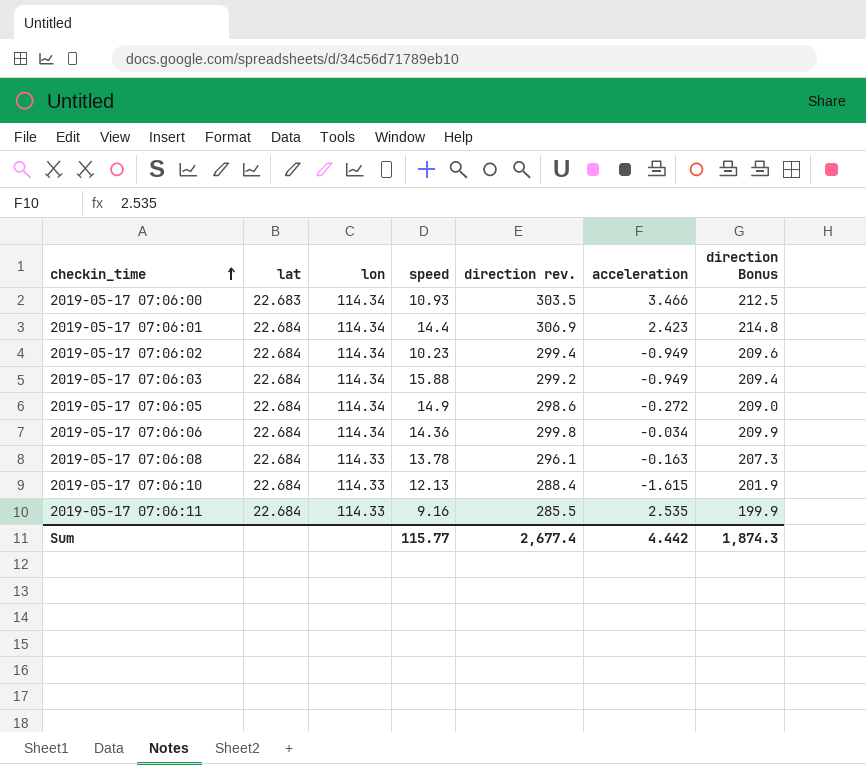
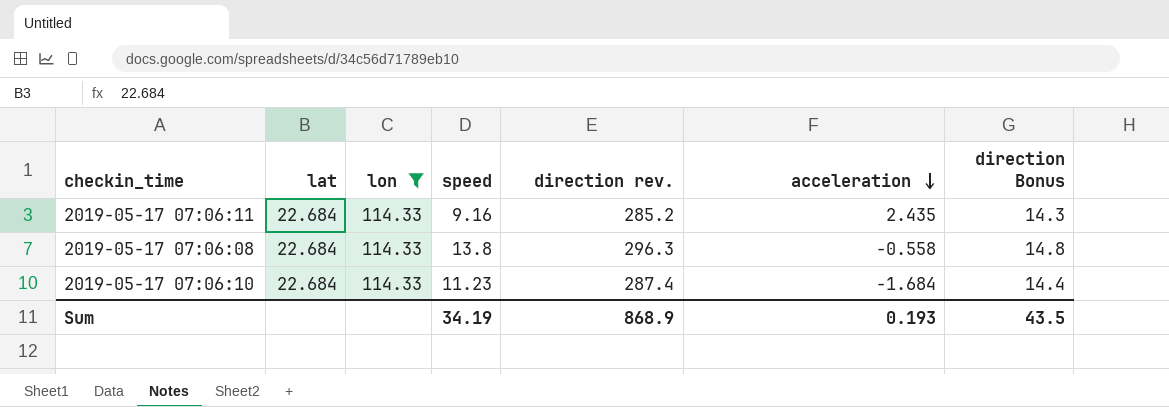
filter: none -> lon = 114.33
row order: checkin_time ascending -> acceleration descending
column direction Bonus | formula: [direction rev.] * 0.7 -> [direction rev.] * 0.05
2019-05-17 07:06:11 | direction rev.: 285.5 -> 285.2
2019-05-17 07:06:11 | acceleration: 2.535 -> 2.435
2019-05-17 07:06:08 | speed: 13.78 -> 13.8
2019-05-17 07:06:08 | direction rev.: 296.1 -> 296.3
2019-05-17 07:06:08 | acceleration: -0.163 -> -0.558
2019-05-17 07:06:10 | speed: 12.13 -> 11.23
2019-05-17 07:06:10 | direction rev.: 288.4 -> 287.4
2019-05-17 07:06:10 | acceleration: -1.615 -> -1.684
Sum | speed: 115.77 -> 34.19
Sum | direction rev.: 2,677.4 -> 868.9
Sum | acceleration: 4.442 -> 0.193
Sum | direction Bonus: 1,874.3 -> 43.5

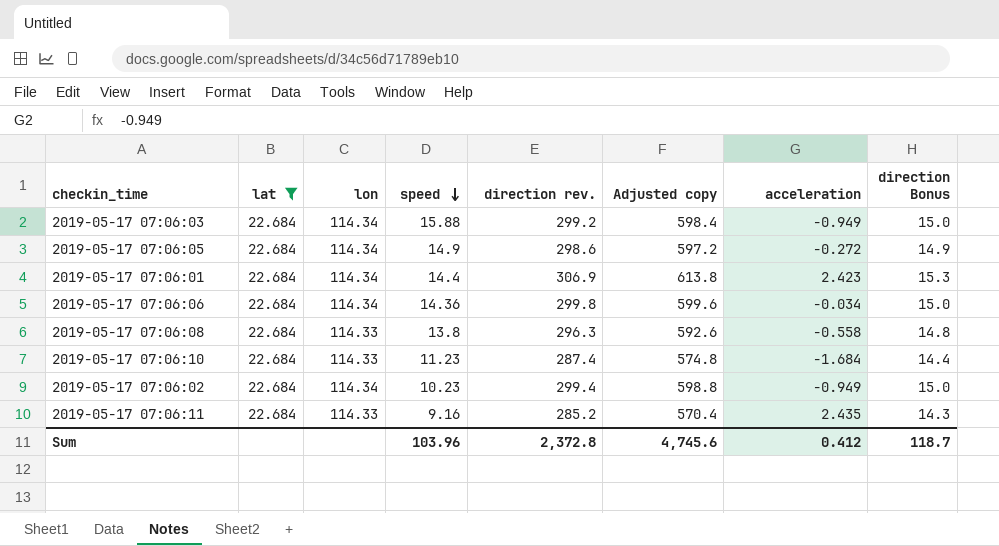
filter: lon = 114.33 -> lat = 22.684
row order: acceleration descending -> speed descending
column Adjusted copy | formula: none -> [direction rev.] * 2
Sum | speed: 34.19 -> 103.96
Sum | direction rev.: 868.9 -> 2,372.8
Sum | acceleration: 0.193 -> 0.412
Sum | direction Bonus: 43.5 -> 118.7

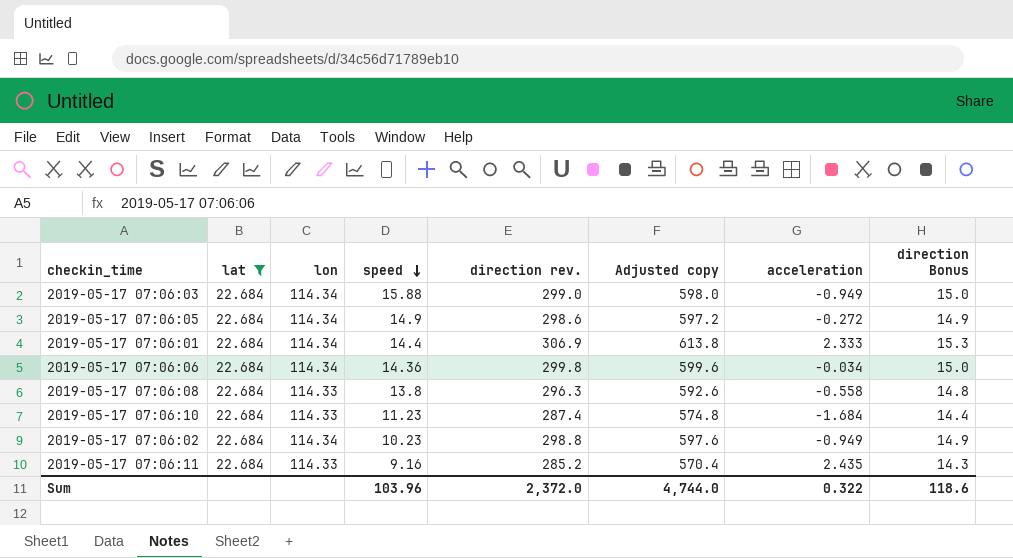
2019-05-17 07:06:03 | direction rev.: 299.2 -> 299.0
2019-05-17 07:06:03 | Adjusted copy: 598.4 -> 598.0
2019-05-17 07:06:01 | acceleration: 2.423 -> 2.333
2019-05-17 07:06:02 | direction rev.: 299.4 -> 298.8
2019-05-17 07:06:02 | Adjusted copy: 598.8 -> 597.6
2019-05-17 07:06:02 | direction Bonus: 15.0 -> 14.9
Sum | direction rev.: 2,372.8 -> 2,372.0
Sum | Adjusted copy: 4,745.6 -> 4,744.0
Sum | acceleration: 0.412 -> 0.322
Sum | direction Bonus: 118.7 -> 118.6

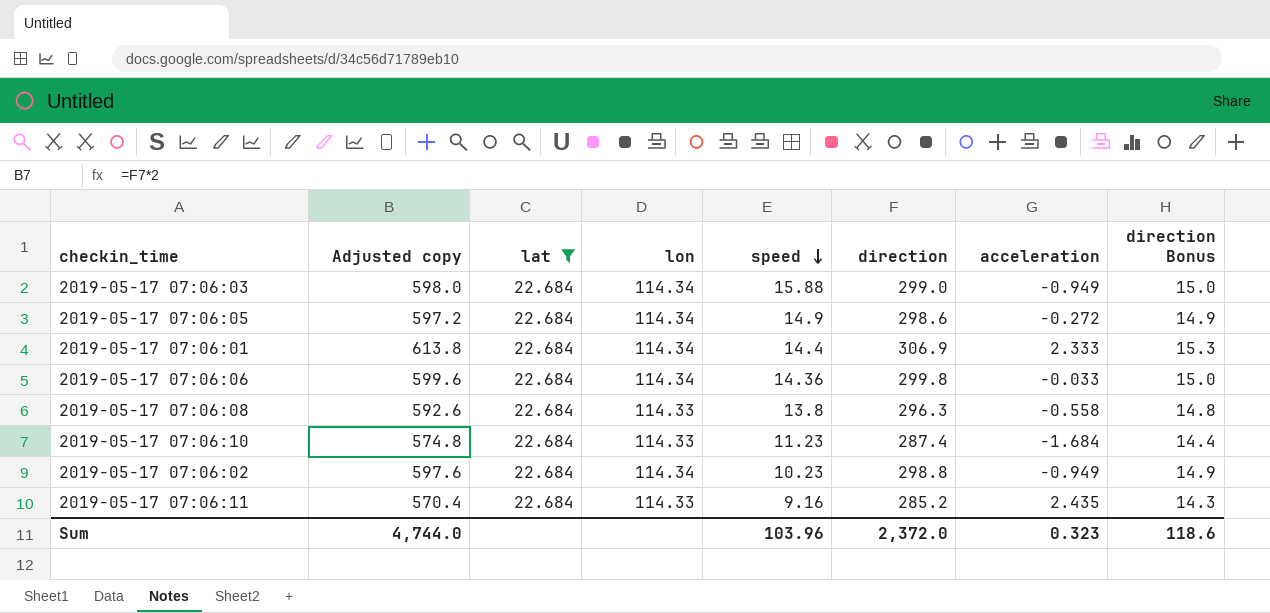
column Adjusted copy | position: 6 -> 2
column name: direction rev. -> direction
2019-05-17 07:06:06 | acceleration: -0.034 -> -0.033
Sum | acceleration: 0.322 -> 0.323

